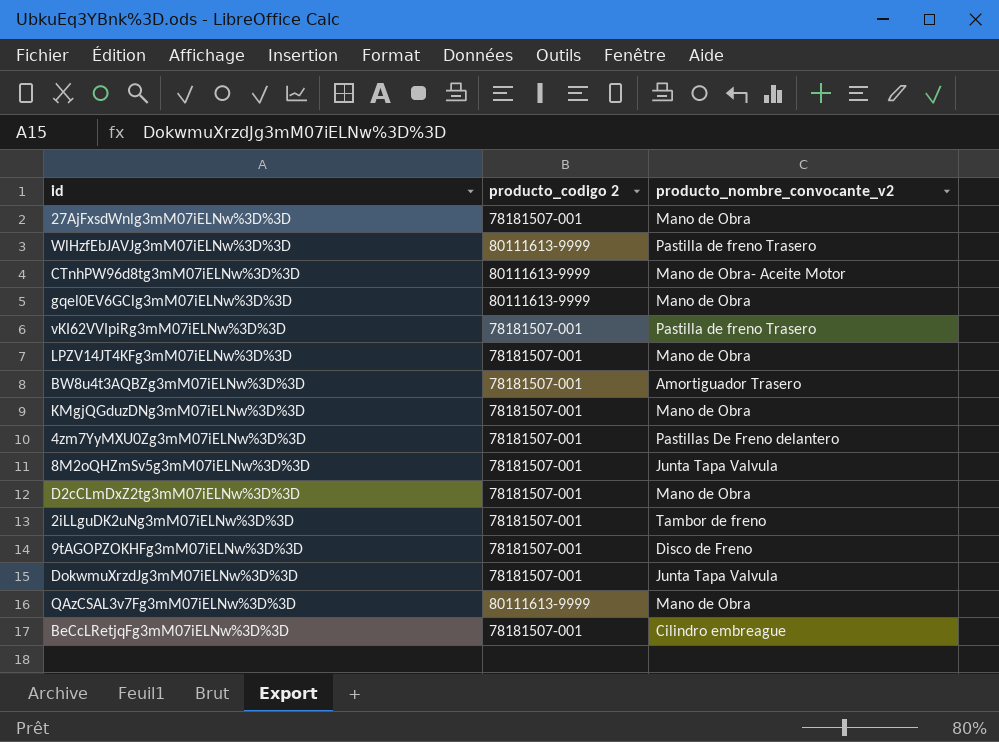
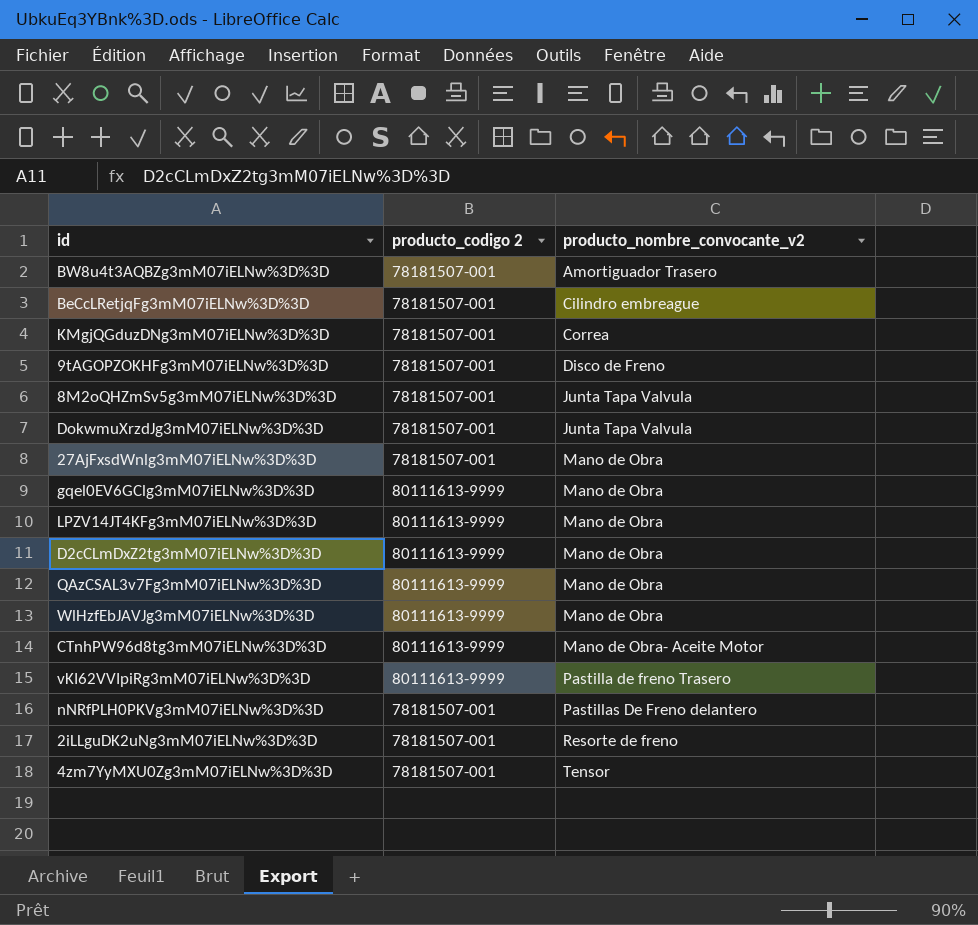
row order: none -> producto_nombre_convocante_v2 ascending
KMgjQGduzDNg3mM07iELNw%3D%3D | producto_nombre_convocante_v2: Mano de Obra -> Correa
LPZV14JT4KFg3mM07iELNw%3D%3D | producto_codigo 2: 78181507-001 -> 80111613-9999
D2cCLmDxZ2tg3mM07iELNw%3D%3D | producto_codigo 2: 78181507-001 -> 80111613-9999
WlHzfEbJAVJg3mM07iELNw%3D%3D | producto_nombre_convocante_v2: Pastilla de freno Trasero -> Mano de Obra
vKI62VVIpiRg3mM07iELNw%3D%3D | producto_codigo 2: 78181507-001 -> 80111613-9999
row nNRfPLH0PKVg3mM07iELNw%3D%3D: none -> 78181507-001 | Pastillas De Freno delantero
2iLLguDK2uNg3mM07iELNw%3D%3D | producto_nombre_convocante_v2: Tambor de freno -> Resorte de freno
4zm7YyMXU0Zg3mM07iELNw%3D%3D | producto_nombre_convocante_v2: Pastillas De Freno delantero -> Tensor

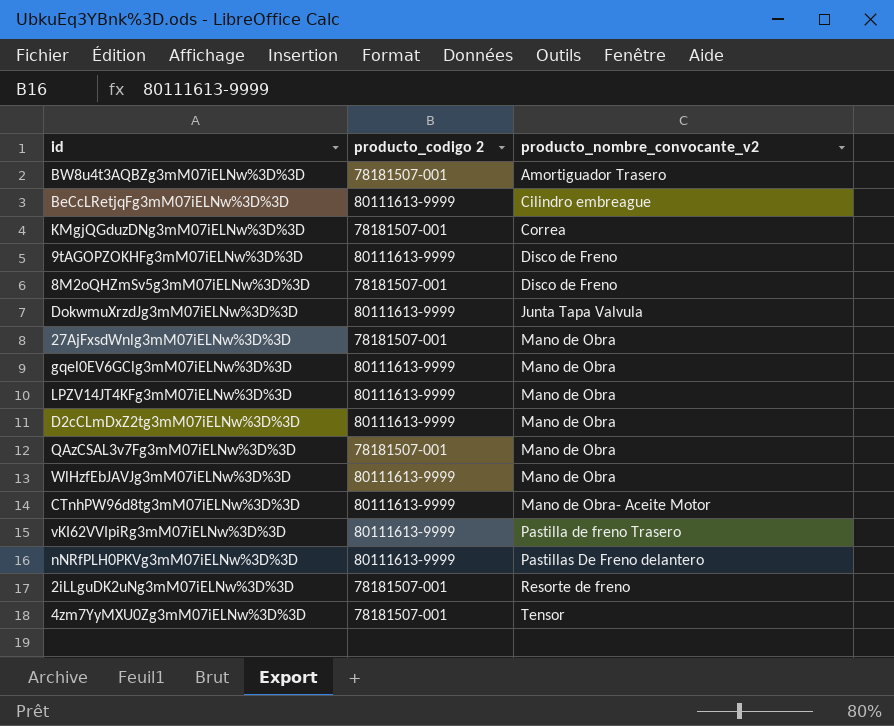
BeCcLRetjqFg3mM07iELNw%3D%3D | producto_codigo 2: 78181507-001 -> 80111613-9999
9tAGOPZOKHFg3mM07iELNw%3D%3D | producto_codigo 2: 78181507-001 -> 80111613-9999
8M2oQHZmSv5g3mM07iELNw%3D%3D | producto_nombre_convocante_v2: Junta Tapa Valvula -> Disco de Freno
DokwmuXrzdJg3mM07iELNw%3D%3D | producto_codigo 2: 78181507-001 -> 80111613-9999
QAzCSAL3v7Fg3mM07iELNw%3D%3D | producto_codigo 2: 80111613-9999 -> 78181507-001
nNRfPLH0PKVg3mM07iELNw%3D%3D | producto_codigo 2: 78181507-001 -> 80111613-9999

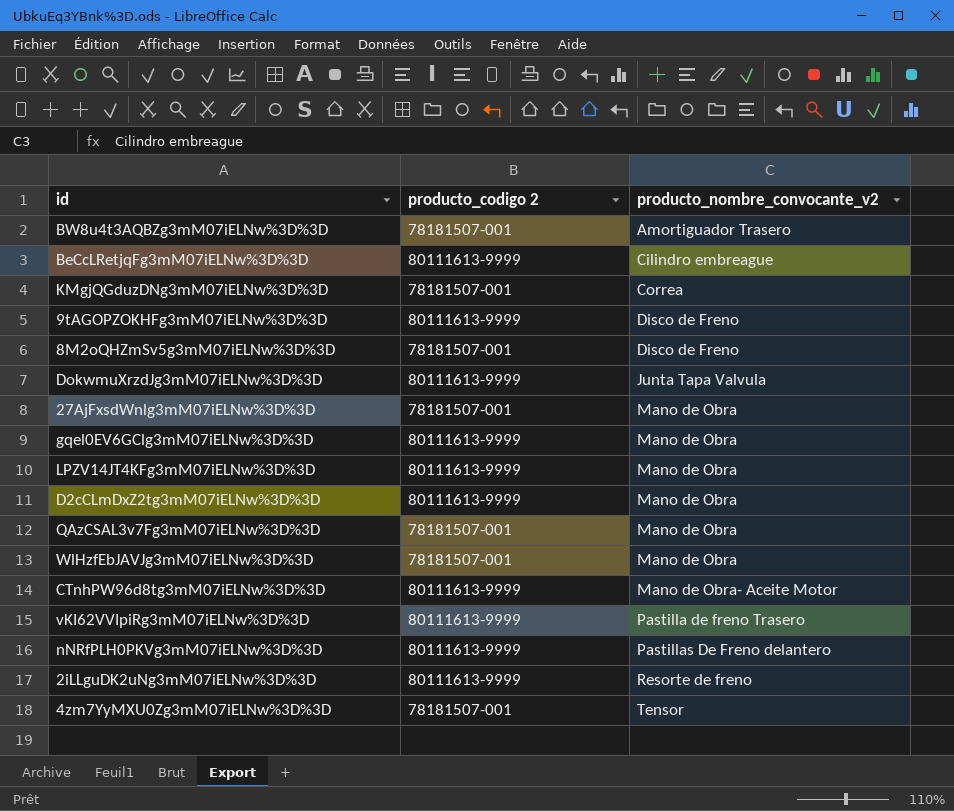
WlHzfEbJAVJg3mM07iELNw%3D%3D | producto_codigo 2: 80111613-9999 -> 78181507-001
2iLLguDK2uNg3mM07iELNw%3D%3D | producto_codigo 2: 78181507-001 -> 80111613-9999

